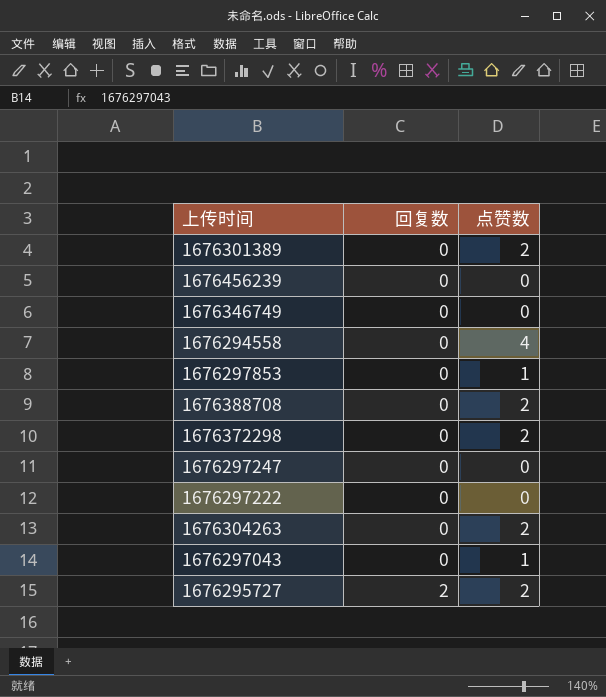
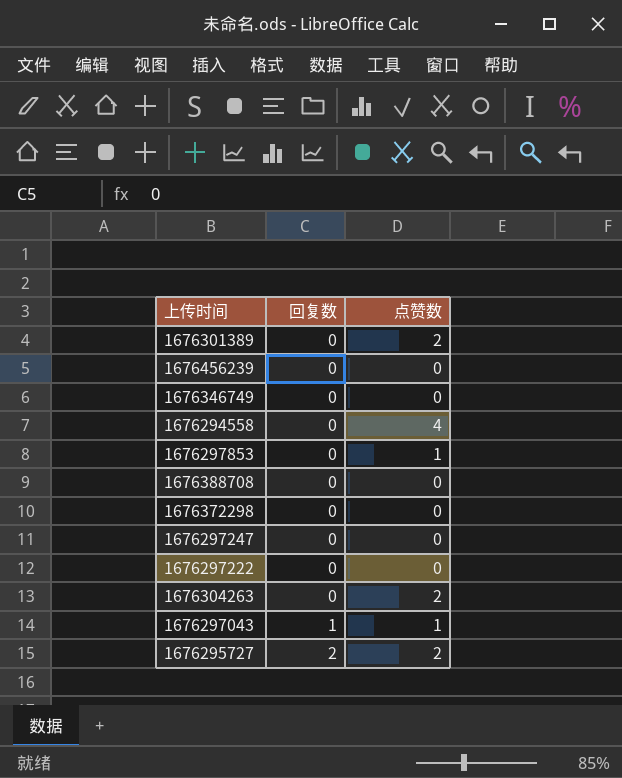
1676388708 | 点赞数: 2 -> 0
1676372298 | 点赞数: 2 -> 0
1676297043 | 回复数: 0 -> 1

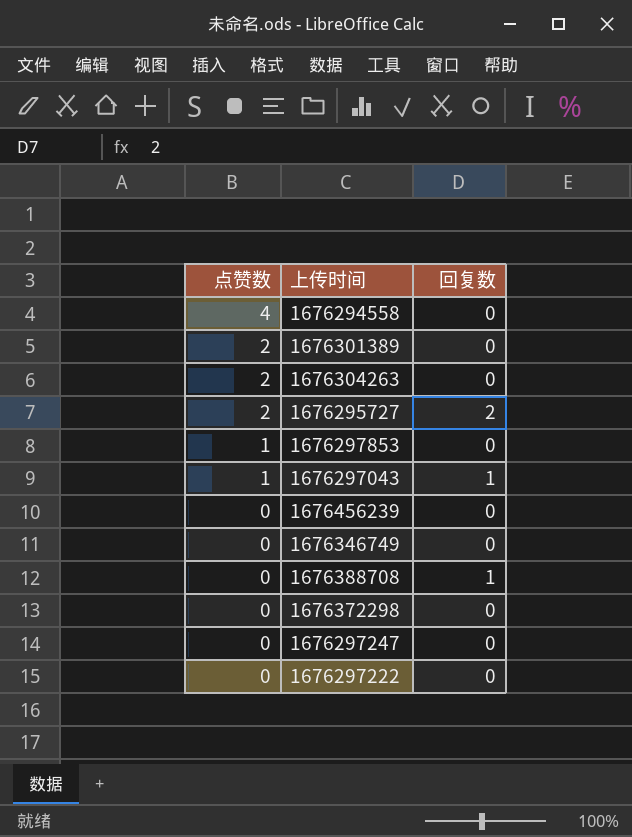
row order: 回复数 ascending -> 点赞数 descending
column 点赞数 | position: 3 -> 1
1676388708 | 回复数: 0 -> 1

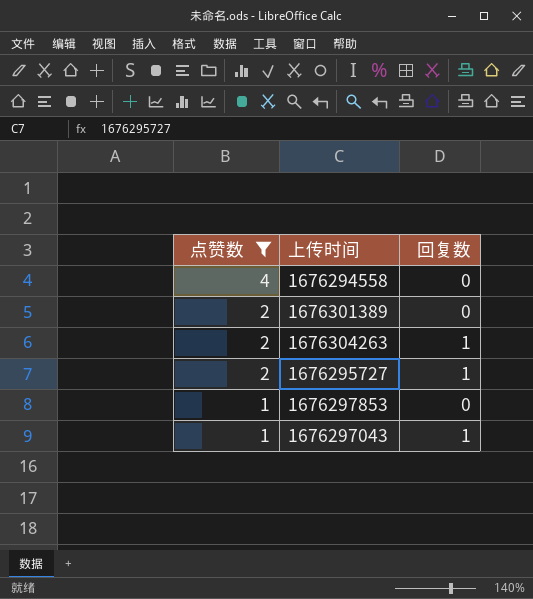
filter: none -> 点赞数 != 0
1676304263 | 回复数: 0 -> 1
1676295727 | 回复数: 2 -> 1

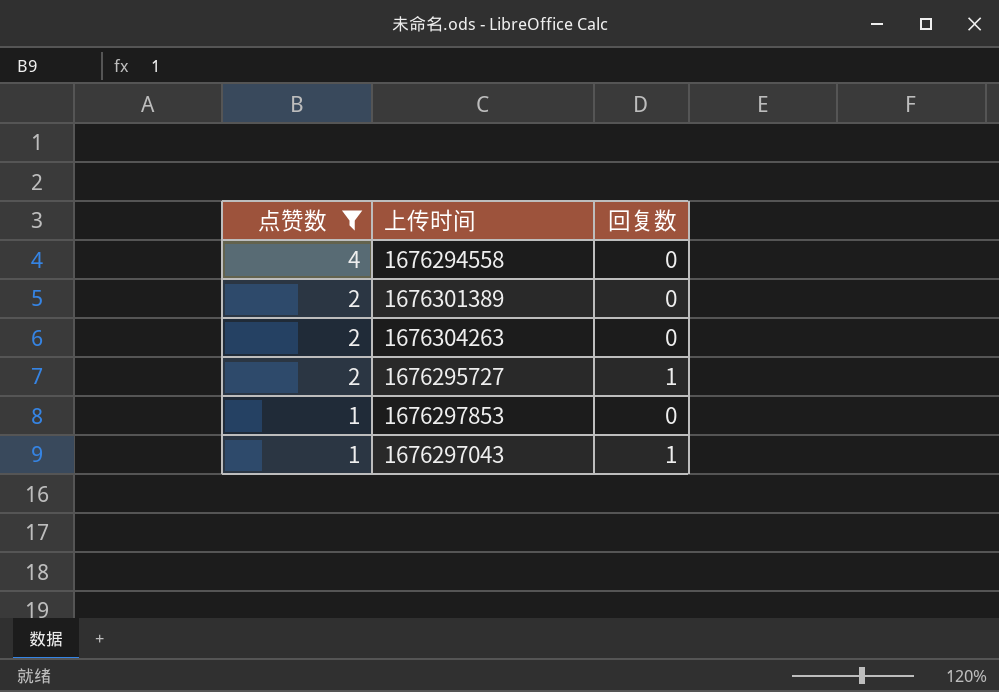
1676304263 | 回复数: 1 -> 0

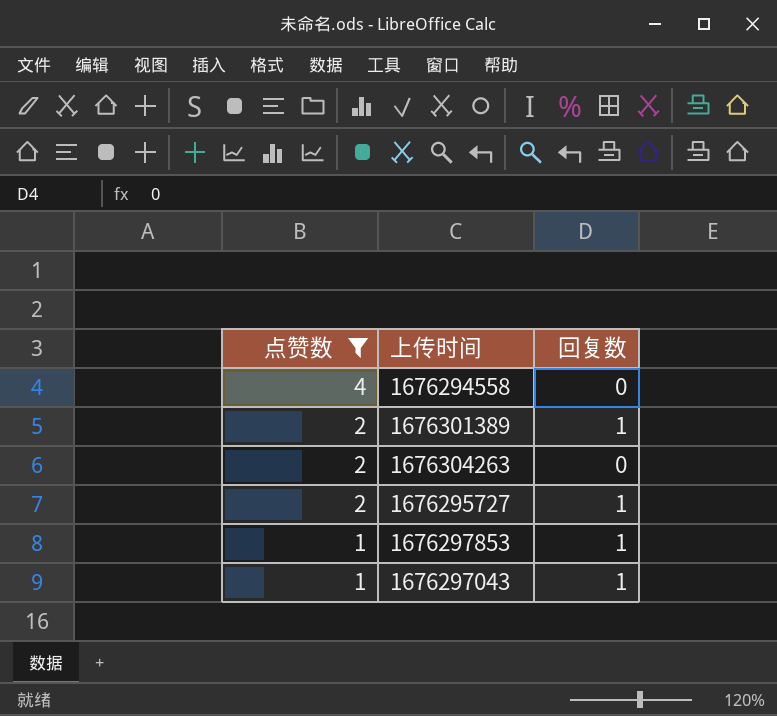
1676301389 | 回复数: 0 -> 1
1676297853 | 回复数: 0 -> 1

